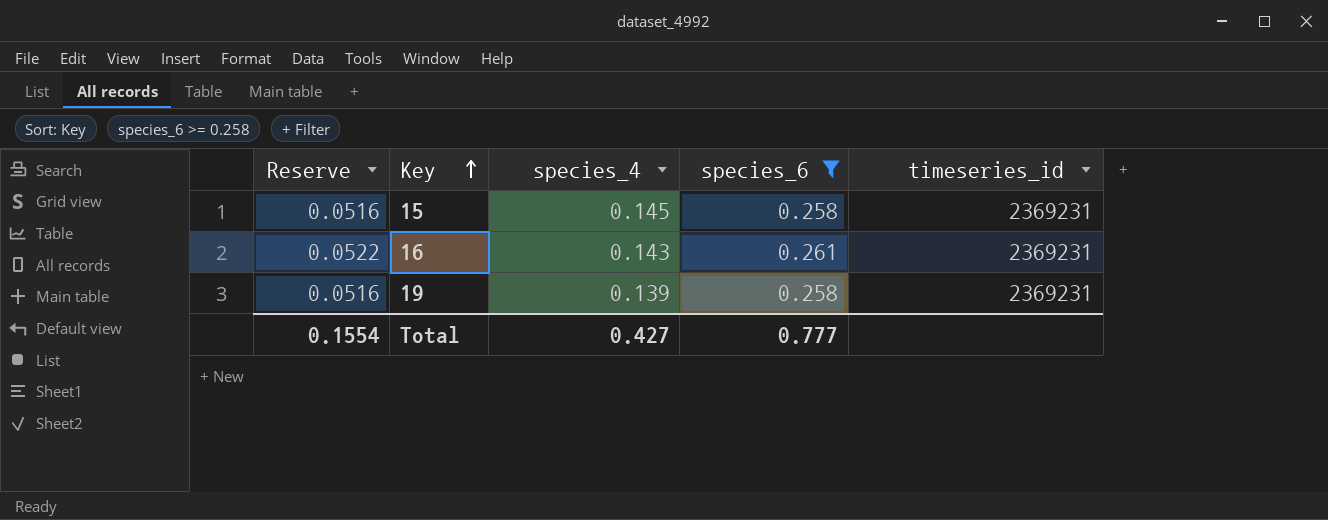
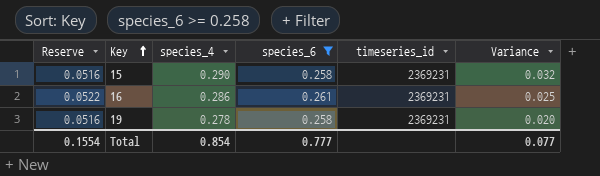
column Variance | formula: none -> [species_4] - [species_6]
15 | species_4: 0.145 -> 0.290
16 | species_4: 0.143 -> 0.286
19 | species_4: 0.139 -> 0.278
Total | species_4: 0.427 -> 0.854

